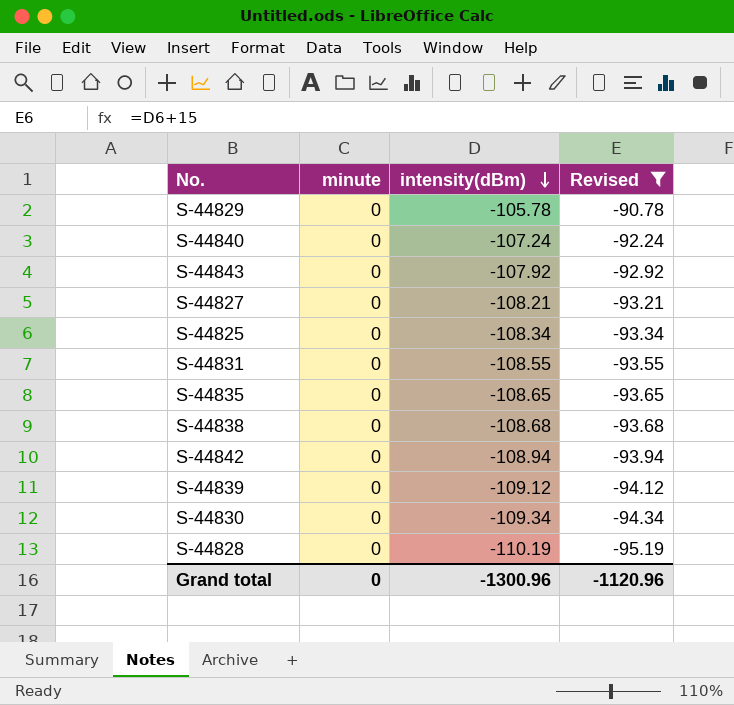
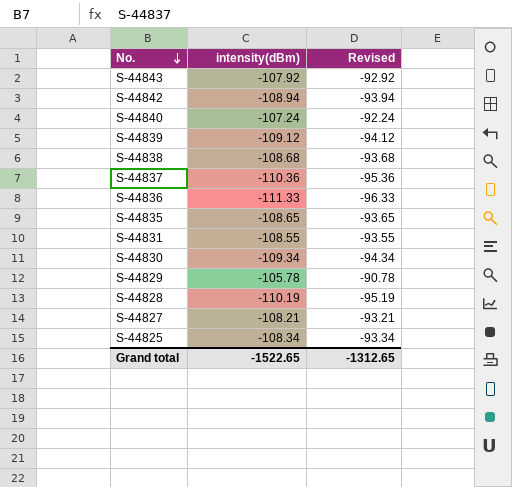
filter: Revised >= -95.19 -> none
row order: intensity(dBm) descending -> No. descending
column minute | position: 2 -> none
Grand total | intensity(dBm): -1300.96 -> -1522.65
Grand total | Revised: -1120.96 -> -1312.65

